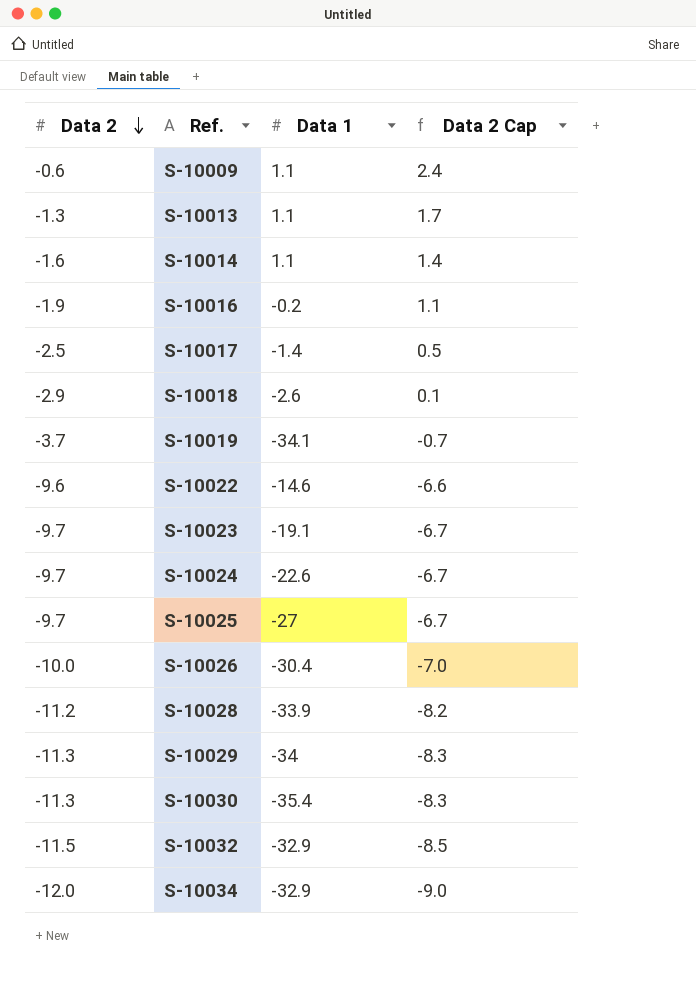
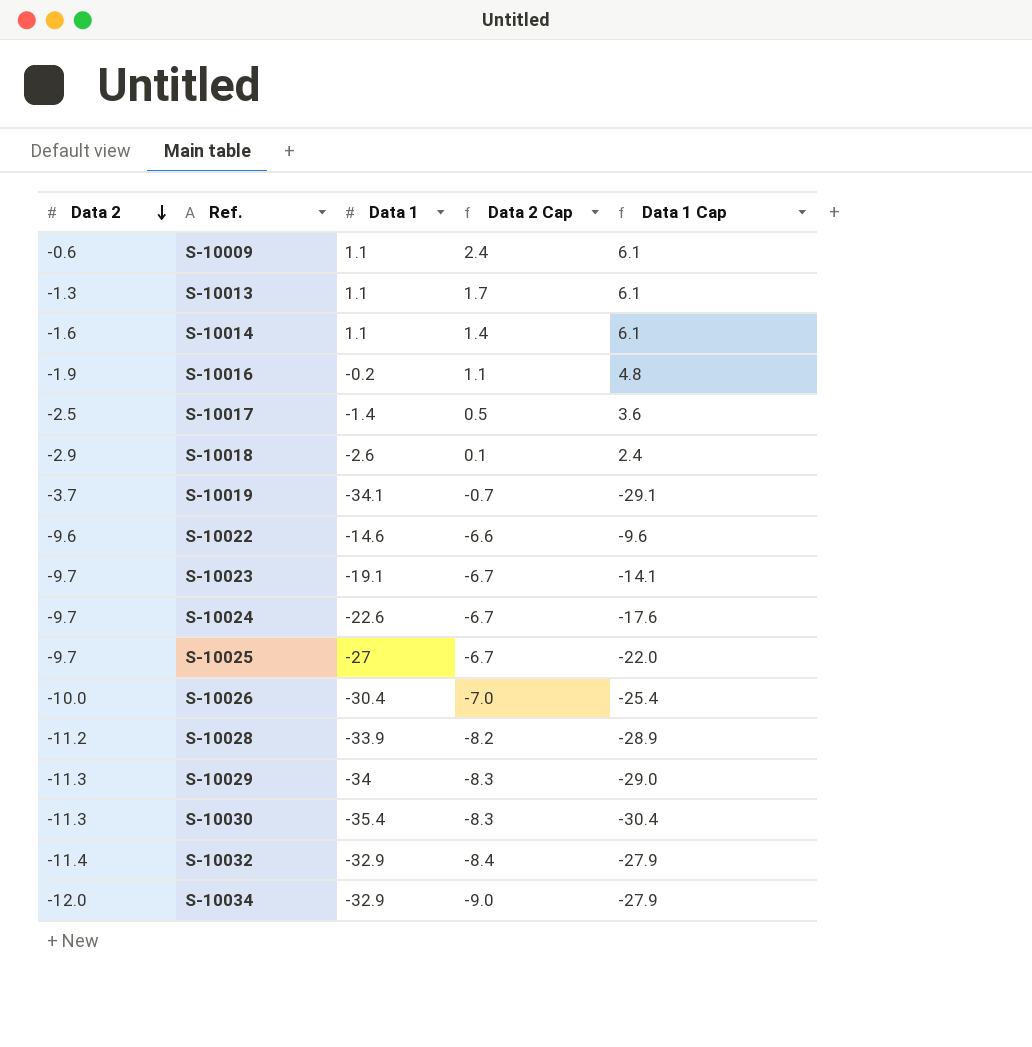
column Data 1 Cap | formula: none -> [Data 1] + 5
S-10032 | Data 2: -11.5 -> -11.4
S-10032 | Data 2 Cap: -8.5 -> -8.4

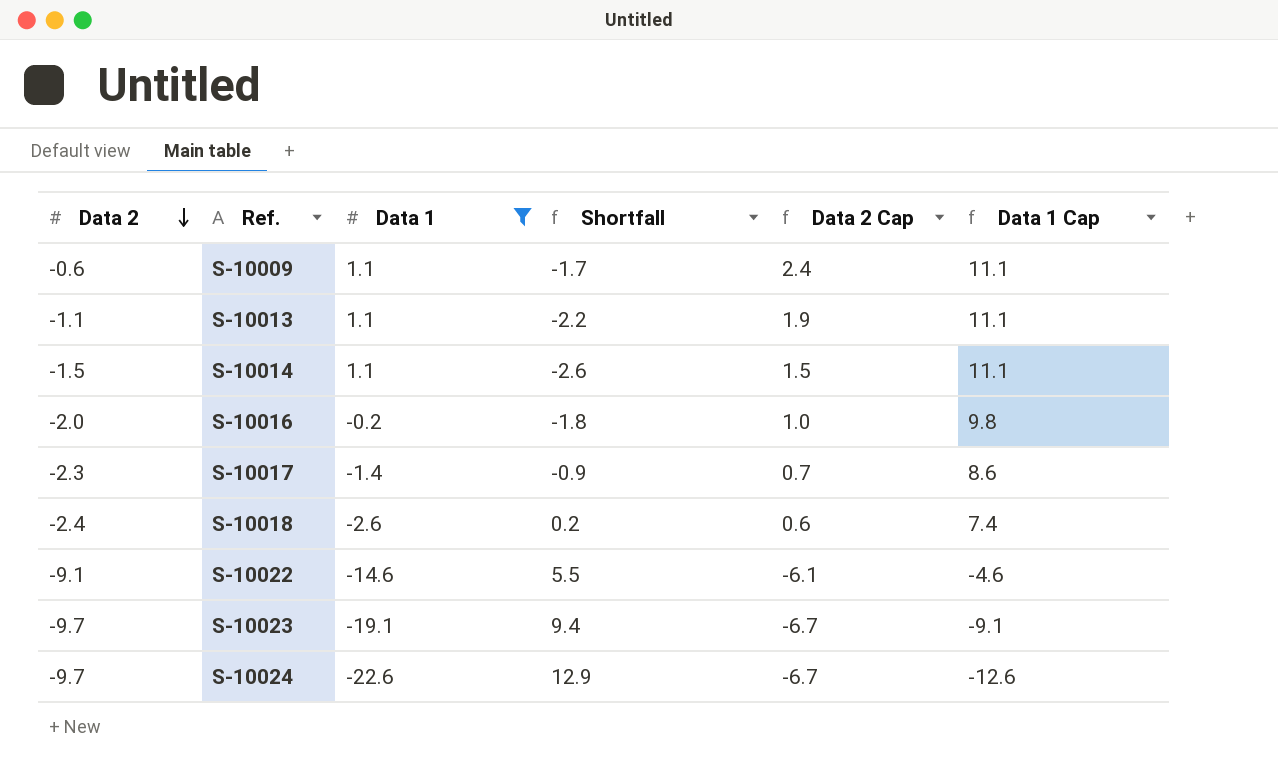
filter: none -> Data 1 >= -22.6
column Shortfall | formula: none -> [Data 2] - [Data 1]
column Data 1 Cap | formula: [Data 1] + 5 -> [Data 1] + 10
S-10013 | Data 2: -1.3 -> -1.1
S-10013 | Data 2 Cap: 1.7 -> 1.9
S-10014 | Data 2: -1.6 -> -1.5
S-10014 | Data 2 Cap: 1.4 -> 1.5
S-10016 | Data 2: -1.9 -> -2.0
S-10016 | Data 2 Cap: 1.1 -> 1.0
S-10017 | Data 2: -2.5 -> -2.3
S-10017 | Data 2 Cap: 0.5 -> 0.7
S-10018 | Data 2: -2.9 -> -2.4
S-10018 | Data 2 Cap: 0.1 -> 0.6
S-10022 | Data 2: -9.6 -> -9.1
S-10022 | Data 2 Cap: -6.6 -> -6.1

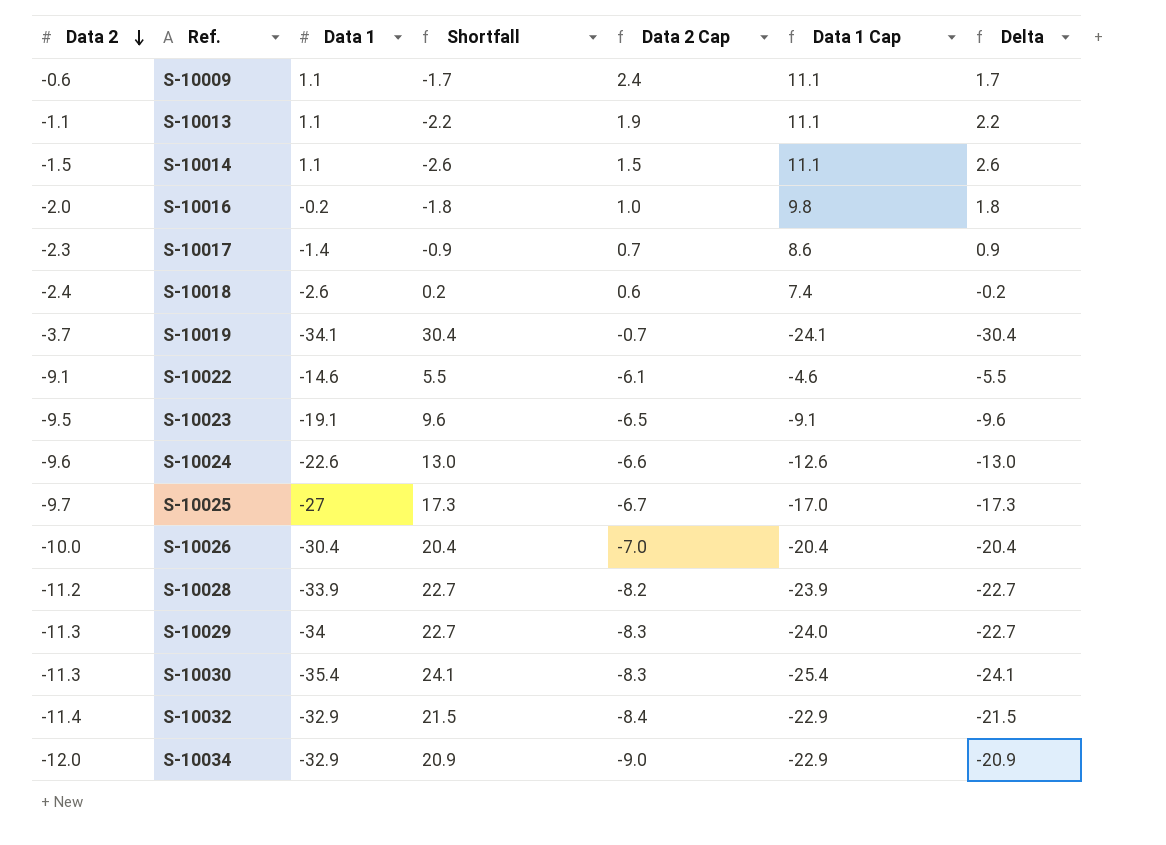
filter: Data 1 >= -22.6 -> none
column Delta | formula: none -> [Data 1] - [Data 2]
S-10023 | Data 2: -9.7 -> -9.5
S-10023 | Shortfall: 9.4 -> 9.6
S-10023 | Data 2 Cap: -6.7 -> -6.5
S-10024 | Data 2: -9.7 -> -9.6
S-10024 | Shortfall: 12.9 -> 13.0
S-10024 | Data 2 Cap: -6.7 -> -6.6

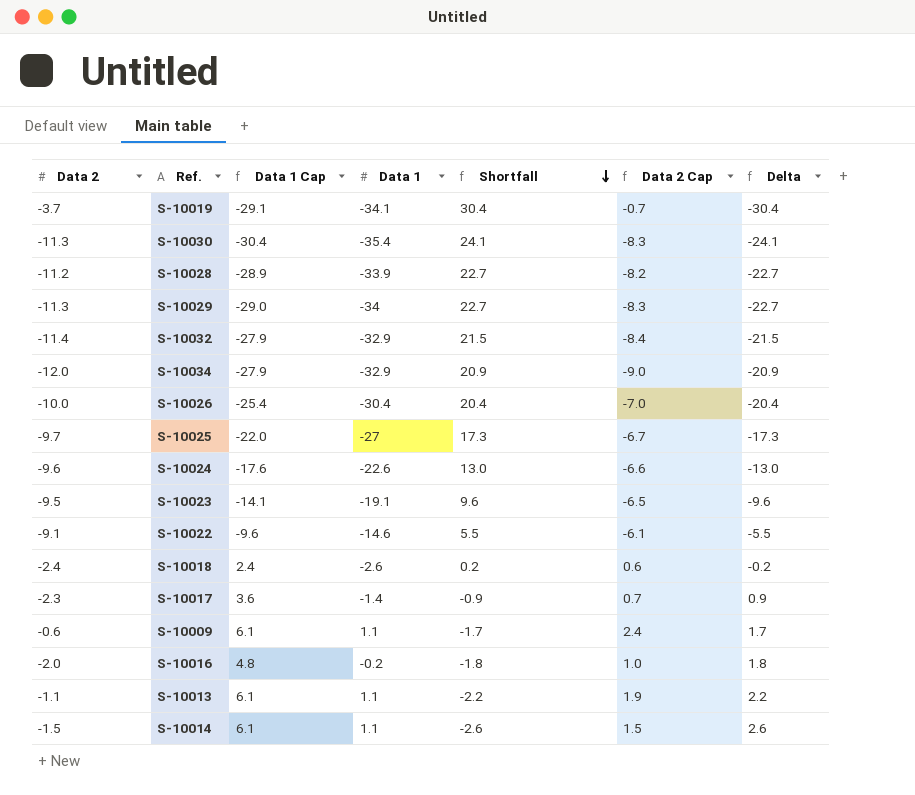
row order: Data 2 descending -> Shortfall descending
column Data 1 Cap | formula: [Data 1] + 10 -> [Data 1] + 5
column Data 1 Cap | position: 6 -> 3

